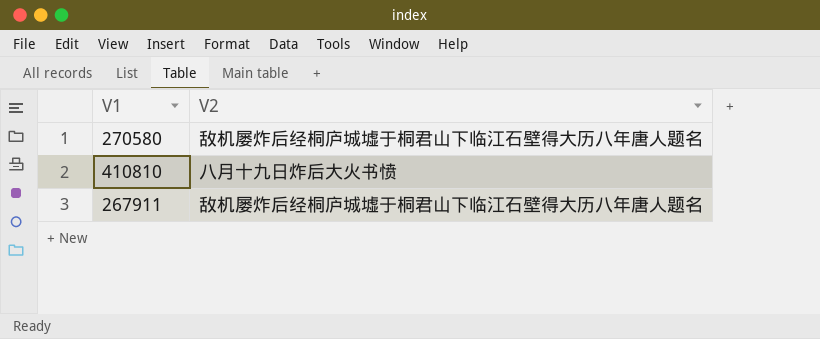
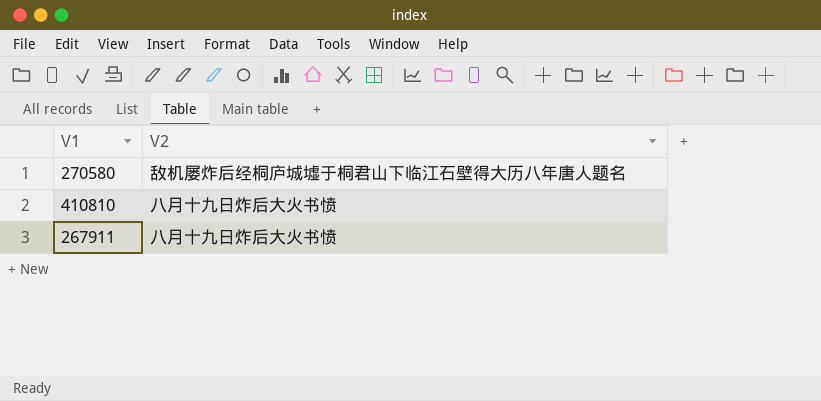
267911 | V2: 敌机屡炸后经桐庐城墟于桐君山下临江石壁得大历八年唐人题名 -> 八月十九日炸后大火书愤

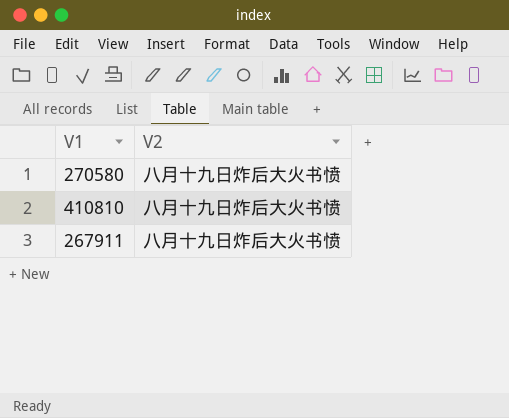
270580 | V2: 敌机屡炸后经桐庐城墟于桐君山下临江石壁得大历八年唐人题名 -> 八月十九日炸后大火书愤

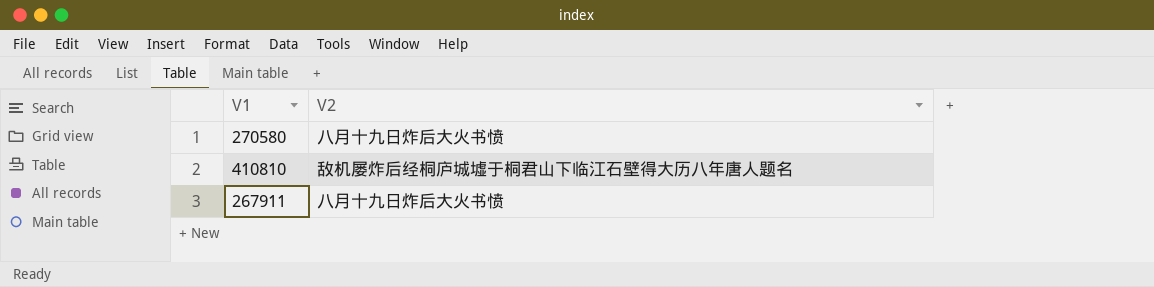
410810 | V2: 八月十九日炸后大火书愤 -> 敌机屡炸后经桐庐城墟于桐君山下临江石壁得大历八年唐人题名

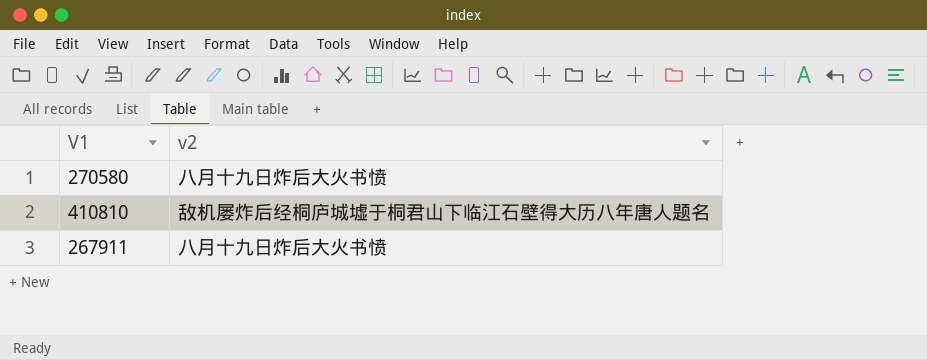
column name: V2 -> v2

